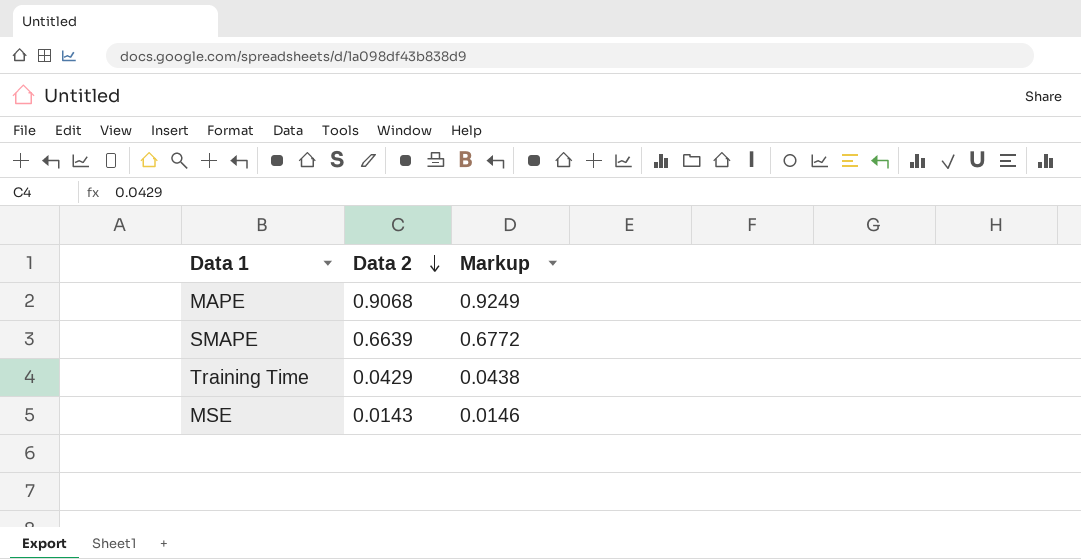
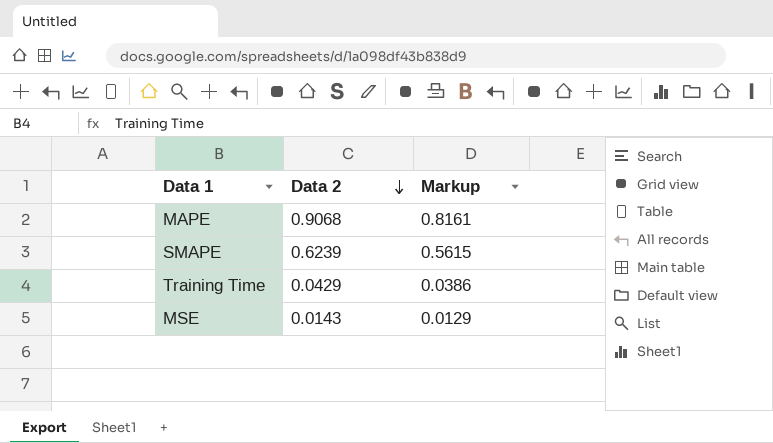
column Markup | formula: [Data 2] * 1.02 -> [Data 2] * 0.9
SMAPE | Data 2: 0.6639 -> 0.6239

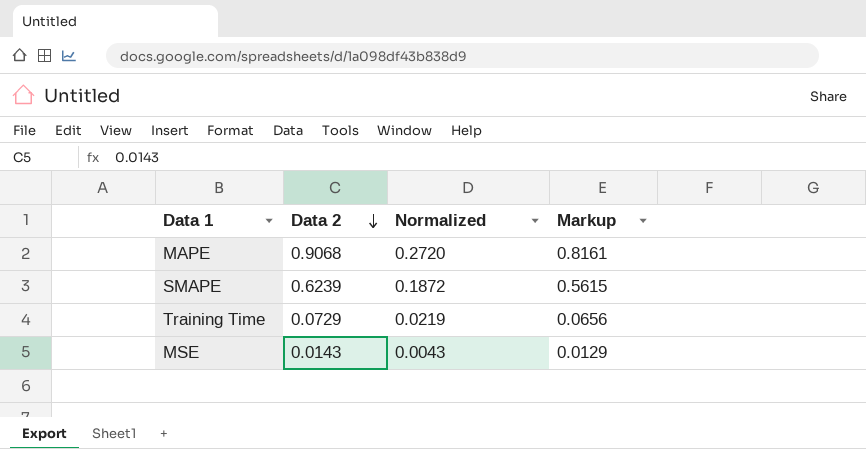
column Normalized | formula: none -> [Data 2] * 0.3
Training Time | Data 2: 0.0429 -> 0.0729
Training Time | Markup: 0.0386 -> 0.0656

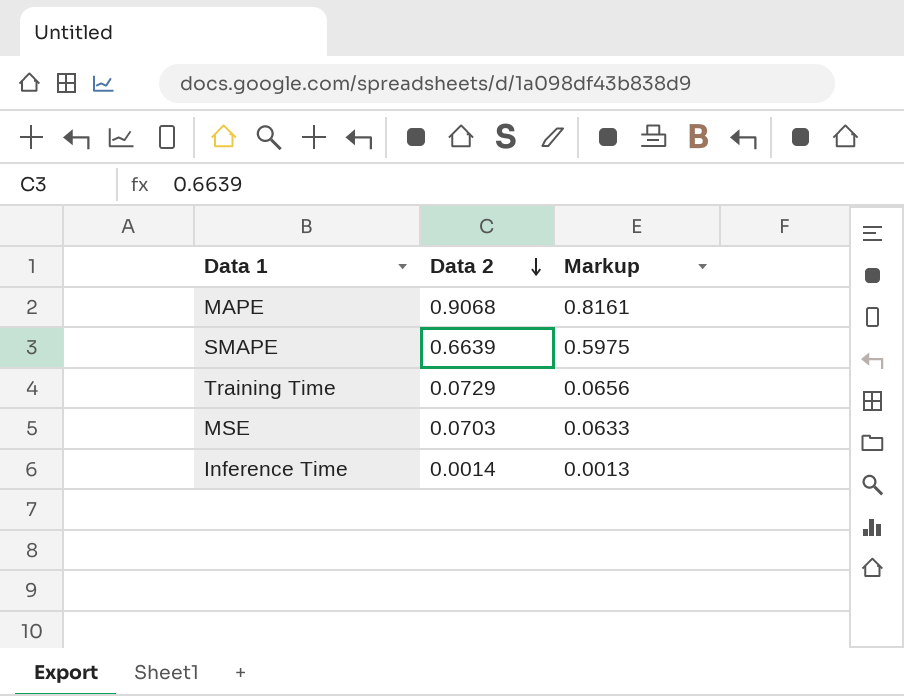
column Normalized | formula: [Data 2] * 0.3 -> none
SMAPE | Data 2: 0.6239 -> 0.6639
SMAPE | Markup: 0.5615 -> 0.5975
MSE | Data 2: 0.0143 -> 0.0703
MSE | Markup: 0.0129 -> 0.0633
row Inference Time: none -> 0.0014 | 0.0013

